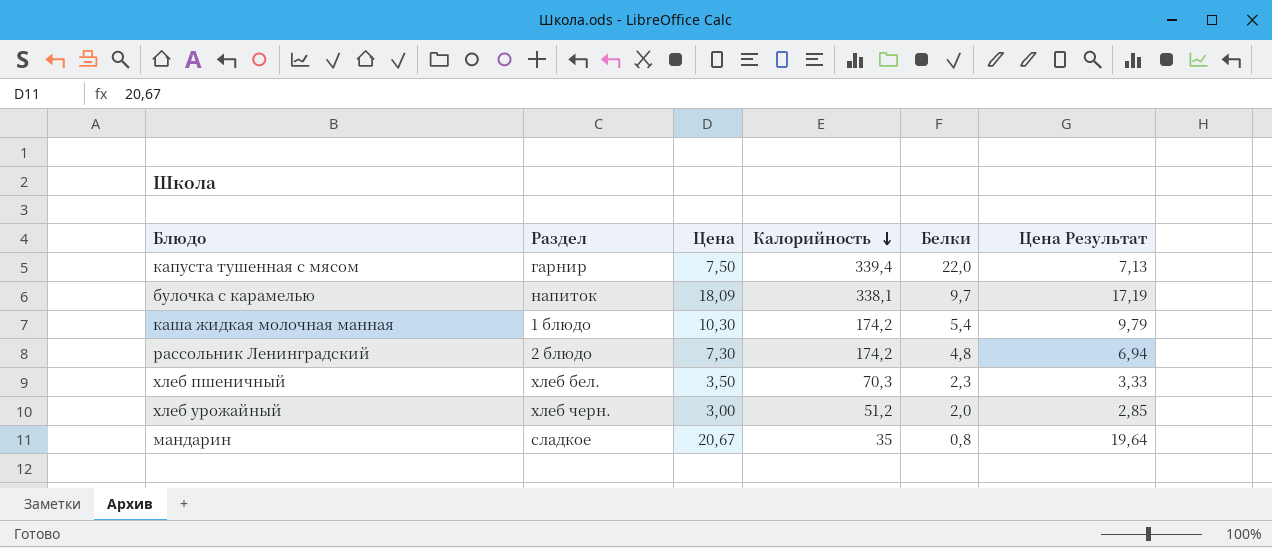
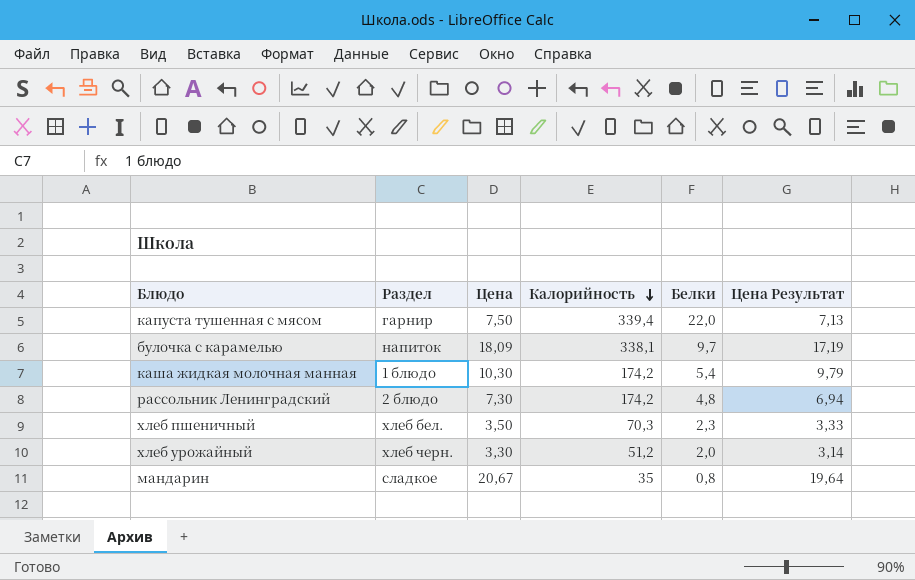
хлеб урожайный | Цена: 3,00 -> 3,30
хлеб урожайный | Цена Результат: 2,85 -> 3,14

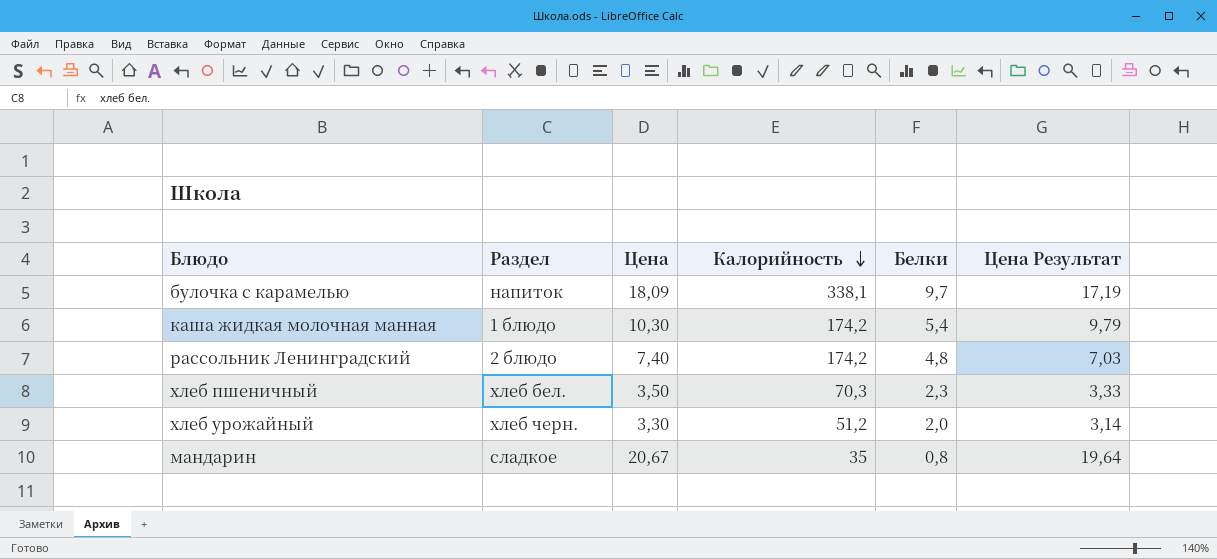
row капуста тушенная с мясом: гарнир | 7,50 | 339,4 | 22,0 | 7,13 -> none
рассольник Ленинградский | Цена: 7,30 -> 7,40
рассольник Ленинградский | Цена Результат: 6,94 -> 7,03

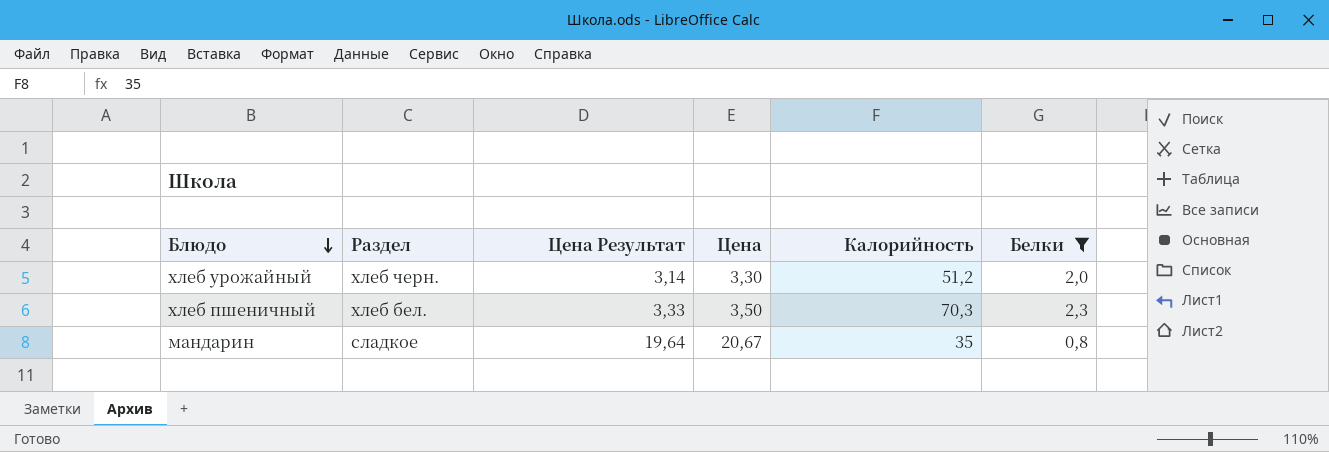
filter: none -> Белки <= 2,3
row order: Калорийность descending -> Блюдо descending
column Цена Результат | position: 6 -> 3

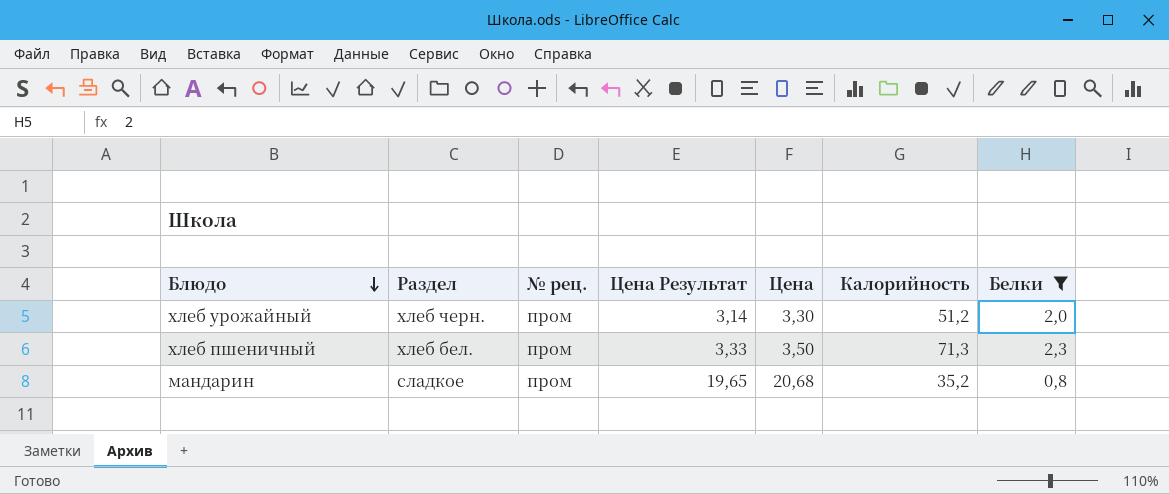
column № рец. | position: none -> 3
хлеб пшеничный | Калорийность: 70,3 -> 71,3
мандарин | Цена Результат: 19,64 -> 19,65
мандарин | Цена: 20,67 -> 20,68
мандарин | Калорийность: 35 -> 35,2

